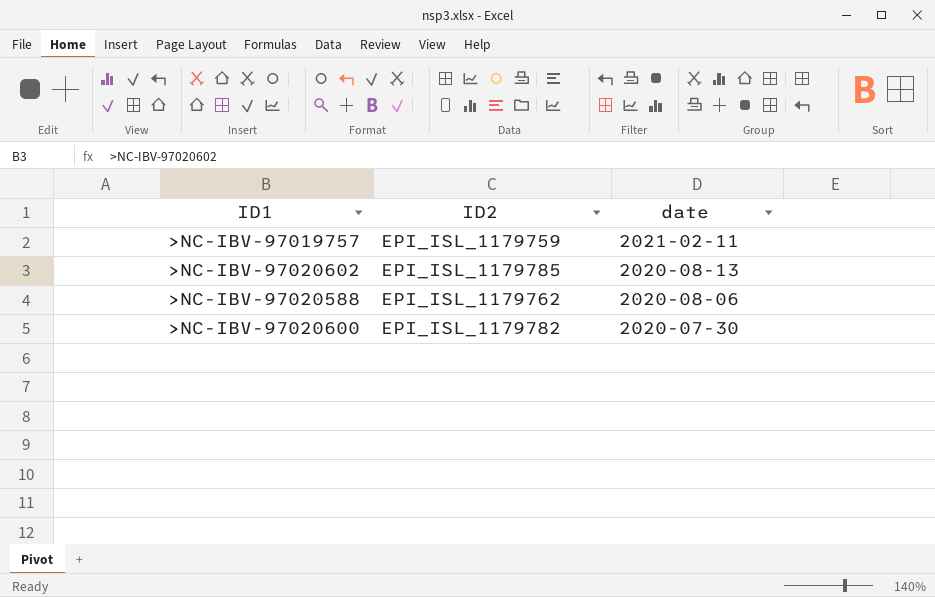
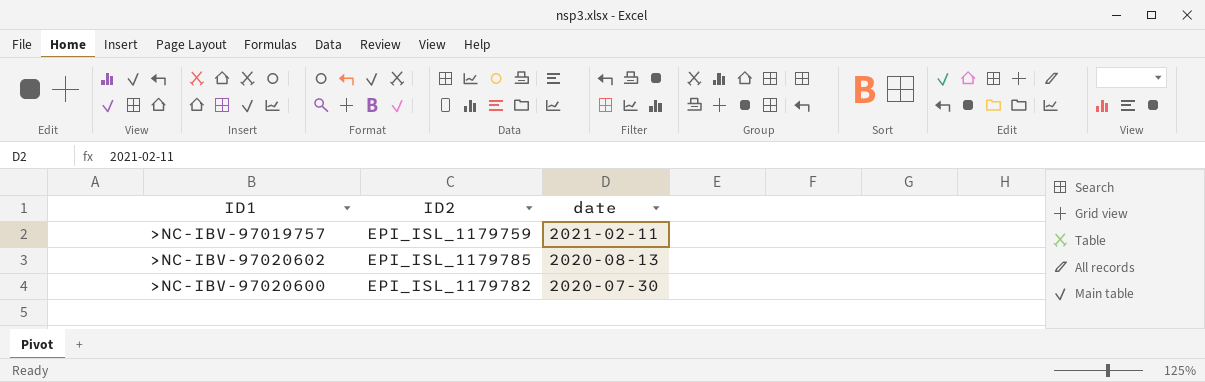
row >NC-IBV-97020588: EPI_ISL_1179762 | 2020-08-06 -> none

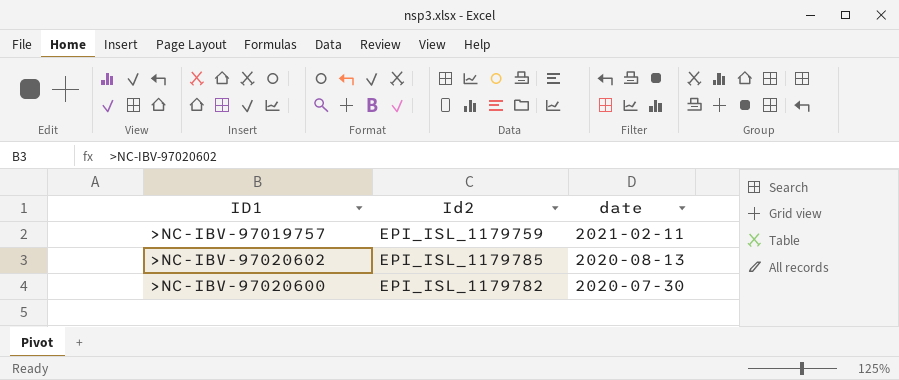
column name: ID2 -> Id2

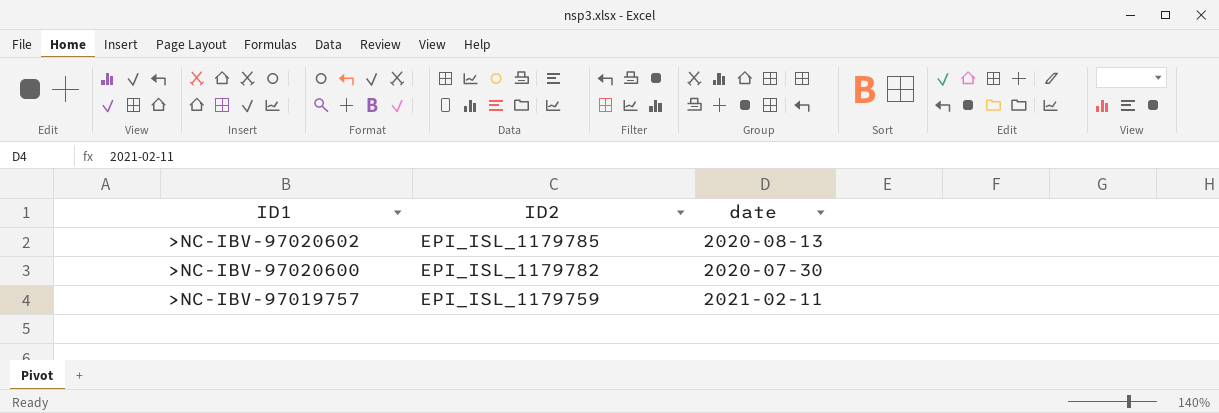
row order: date descending -> ID1 descending
column name: Id2 -> ID2

